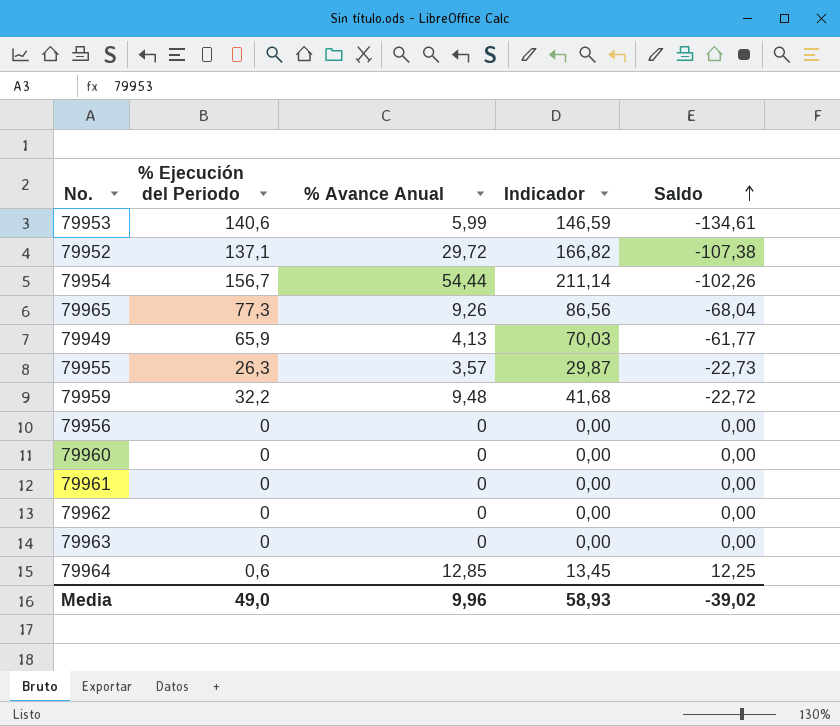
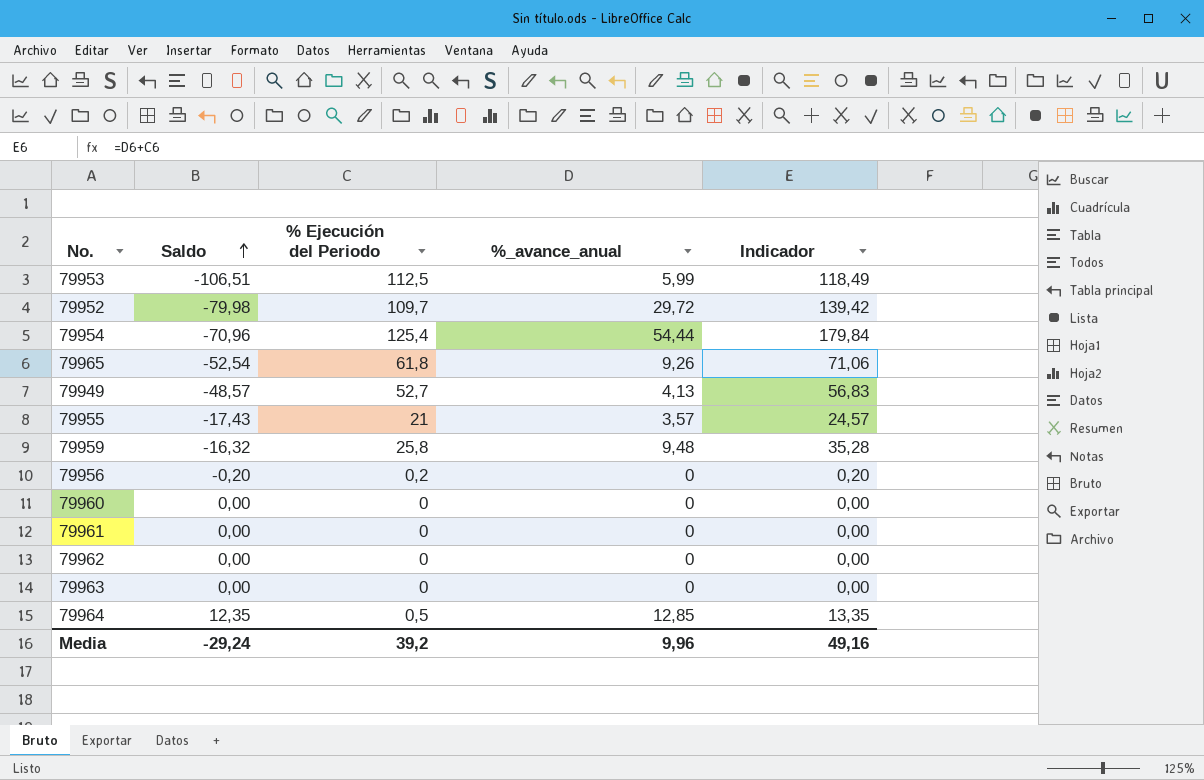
column Saldo | position: 5 -> 2
column name: % Avance Anual -> %_avance_anual
79953 | Saldo: -134,61 -> -106,51
79953 | % Ejecución del Periodo: 140,6 -> 112,5
79953 | Indicador: 146,59 -> 118,49
79952 | Saldo: -107,38 -> -79,98
79952 | % Ejecución del Periodo: 137,1 -> 109,7
79952 | Indicador: 166,82 -> 139,42
79954 | Saldo: -102,26 -> -70,96
79954 | % Ejecución del Periodo: 156,7 -> 125,4
79954 | Indicador: 211,14 -> 179,84
79965 | Saldo: -68,04 -> -52,54
79965 | % Ejecución del Periodo: 77,3 -> 61,8
79965 | Indicador: 86,56 -> 71,06
79949 | Saldo: -61,77 -> -48,57
79949 | % Ejecución del Periodo: 65,9 -> 52,7
79949 | Indicador: 70,03 -> 56,83
79955 | Saldo: -22,73 -> -17,43
79955 | % Ejecución del Periodo: 26,3 -> 21
79955 | Indicador: 29,87 -> 24,57
79959 | Saldo: -22,72 -> -16,32
79959 | % Ejecución del Periodo: 32,2 -> 25,8
79959 | Indicador: 41,68 -> 35,28
79956 | Saldo: 0,00 -> -0,20
79956 | % Ejecución del Periodo: 0 -> 0,2
79956 | Indicador: 0,00 -> 0,20
79964 | Saldo: 12,25 -> 12,35
79964 | % Ejecución del Periodo: 0,6 -> 0,5
79964 | Indicador: 13,45 -> 13,35
Media | Saldo: -39,02 -> -29,24
Media | % Ejecución del Periodo: 49,0 -> 39,2
Media | Indicador: 58,93 -> 49,16

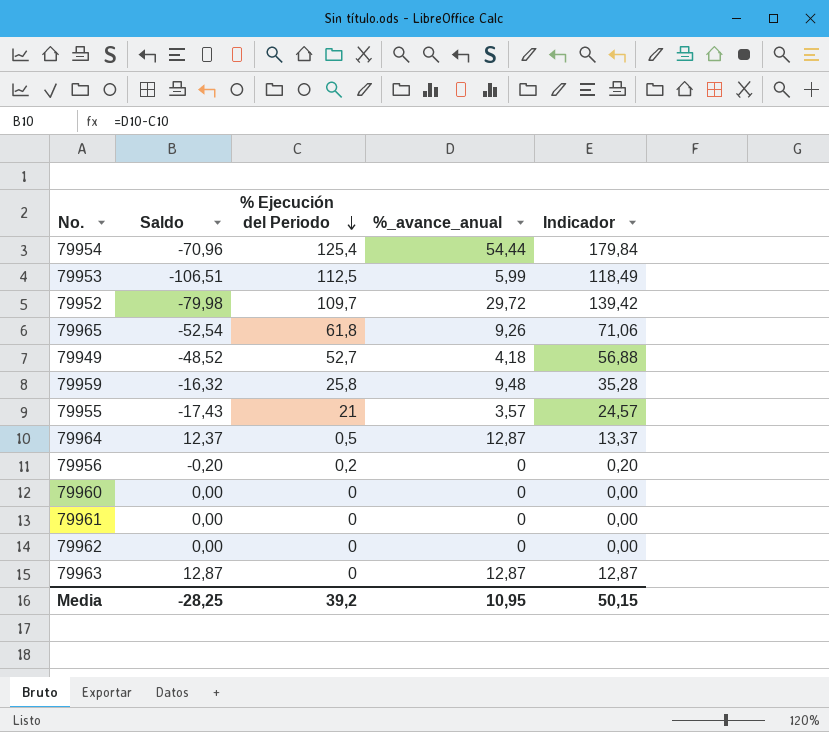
row order: Saldo ascending -> % Ejecución del Periodo descending
79949 | Saldo: -48,57 -> -48,52
79949 | %_avance_anual: 4,13 -> 4,18
79949 | Indicador: 56,83 -> 56,88
79964 | Saldo: 12,35 -> 12,37
79964 | %_avance_anual: 12,85 -> 12,87
79964 | Indicador: 13,35 -> 13,37
79963 | Saldo: 0,00 -> 12,87
79963 | %_avance_anual: 0 -> 12,87
79963 | Indicador: 0,00 -> 12,87
Media | Saldo: -29,24 -> -28,25
Media | %_avance_anual: 9,96 -> 10,95
Media | Indicador: 49,16 -> 50,15

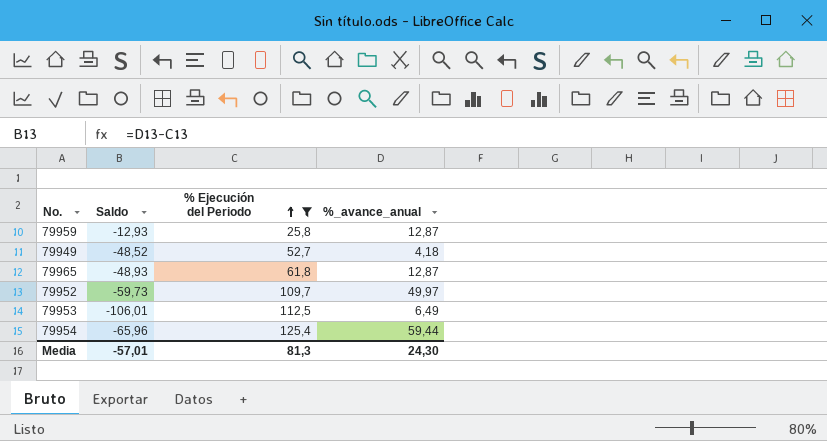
filter: none -> % Ejecución del Periodo >= 25,8
row order: % Ejecución del Periodo descending -> % Ejecución del Periodo ascending
column Indicador | formula: [% Ejecución del Periodo] + [%_avance_anual] -> none
79959 | Saldo: -16,32 -> -12,93
79959 | %_avance_anual: 9,48 -> 12,87
79965 | Saldo: -52,54 -> -48,93
79965 | %_avance_anual: 9,26 -> 12,87
79952 | Saldo: -79,98 -> -59,73
79952 | %_avance_anual: 29,72 -> 49,97
79953 | Saldo: -106,51 -> -106,01
79953 | %_avance_anual: 5,99 -> 6,49
79954 | Saldo: -70,96 -> -65,96
79954 | %_avance_anual: 54,44 -> 59,44
Media | Saldo: -28,25 -> -57,01
Media | % Ejecución del Periodo: 39,2 -> 81,3
Media | %_avance_anual: 10,95 -> 24,30

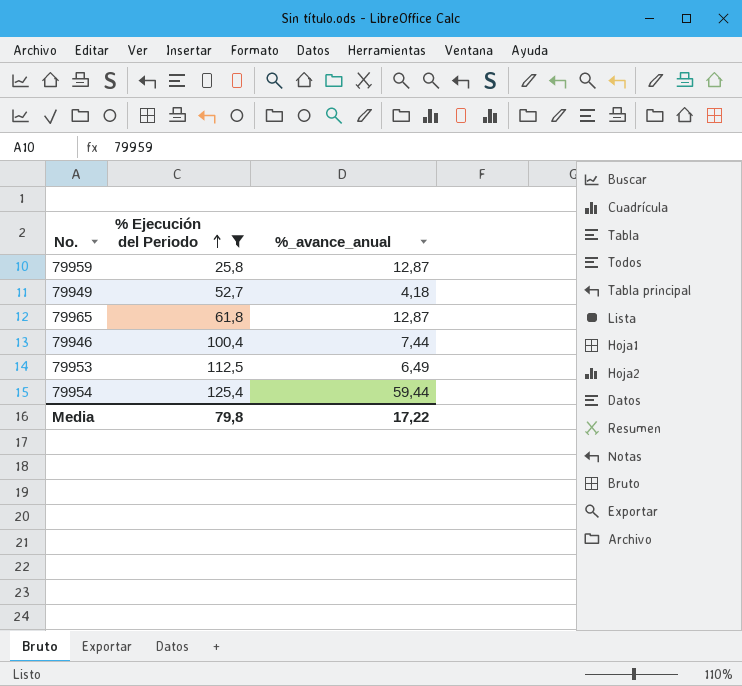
column Saldo | formula: [%_avance_anual] - [% Ejecución del Periodo] -> none
row 79952: -59,73 | 109,7 | 49,97 -> none
row 79946: none -> 100,4 | 7,44
Media | % Ejecución del Periodo: 81,3 -> 79,8
Media | %_avance_anual: 24,30 -> 17,22

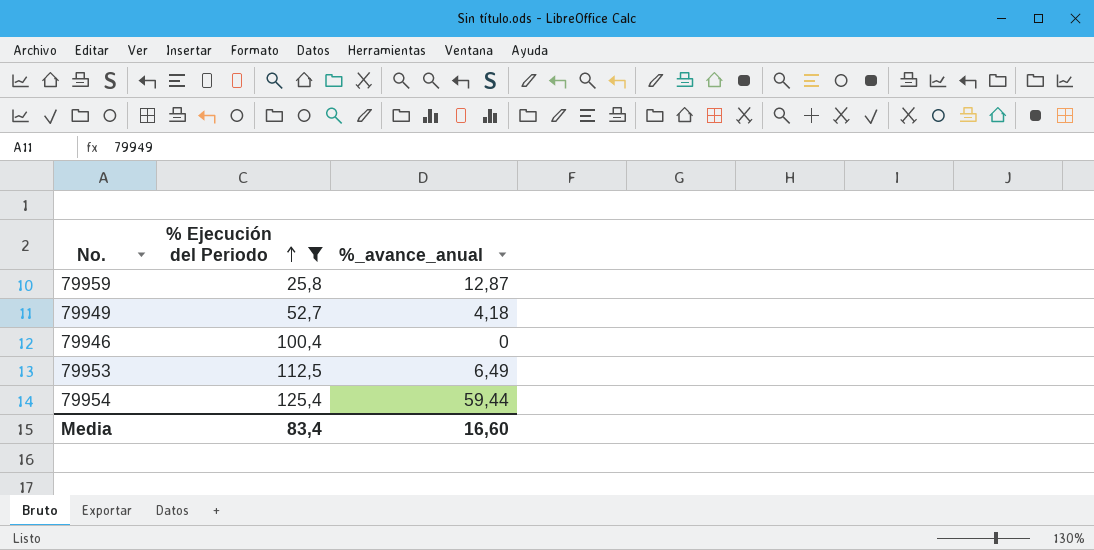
row 79965: 61,8 | 12,87 -> none
79946 | %_avance_anual: 7,44 -> 0
Media | % Ejecución del Periodo: 79,8 -> 83,4
Media | %_avance_anual: 17,22 -> 16,60

